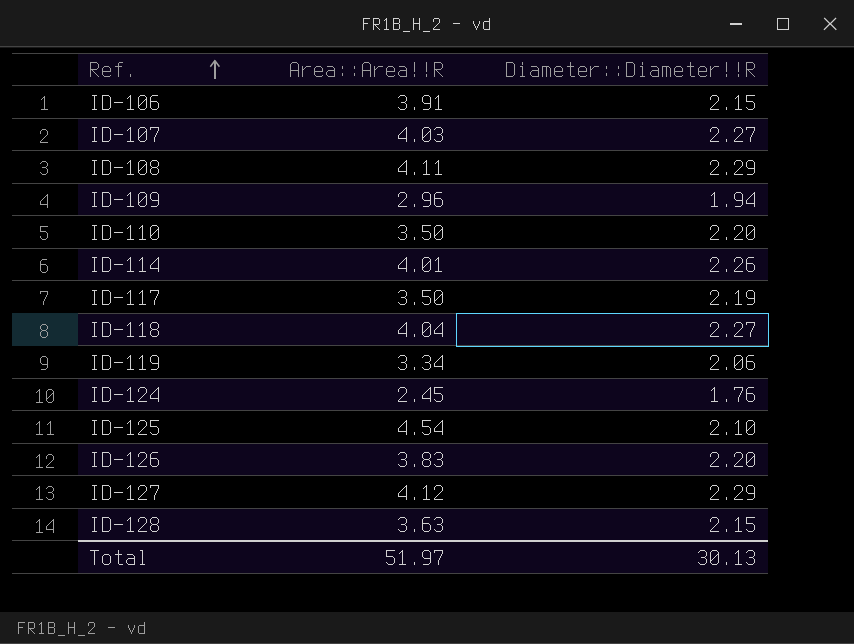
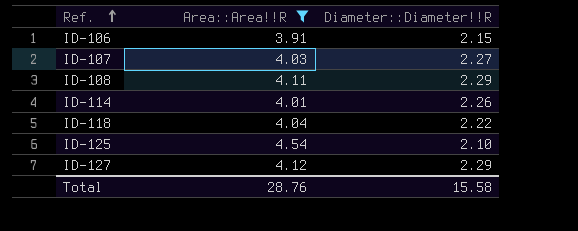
filter: none -> Area::Area!!R >= 3.91
ID-118 | Diameter::Diameter!!R: 2.27 -> 2.22
Total | Area::Area!!R: 51.97 -> 28.76
Total | Diameter::Diameter!!R: 30.13 -> 15.58

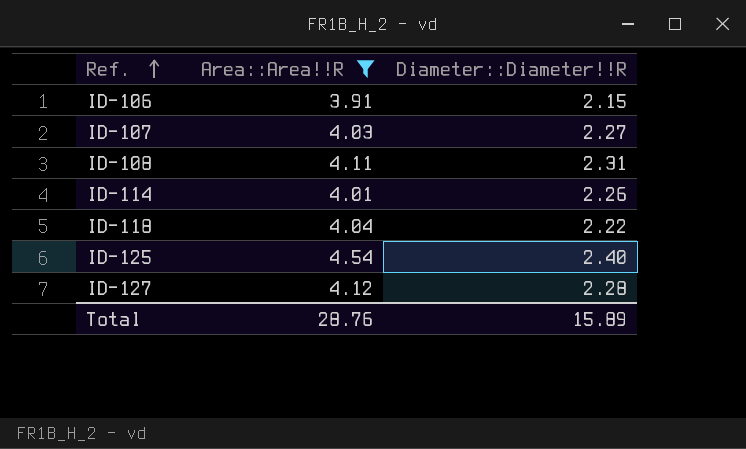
ID-108 | Diameter::Diameter!!R: 2.29 -> 2.31
ID-125 | Diameter::Diameter!!R: 2.10 -> 2.40
ID-127 | Diameter::Diameter!!R: 2.29 -> 2.28
Total | Diameter::Diameter!!R: 15.58 -> 15.89

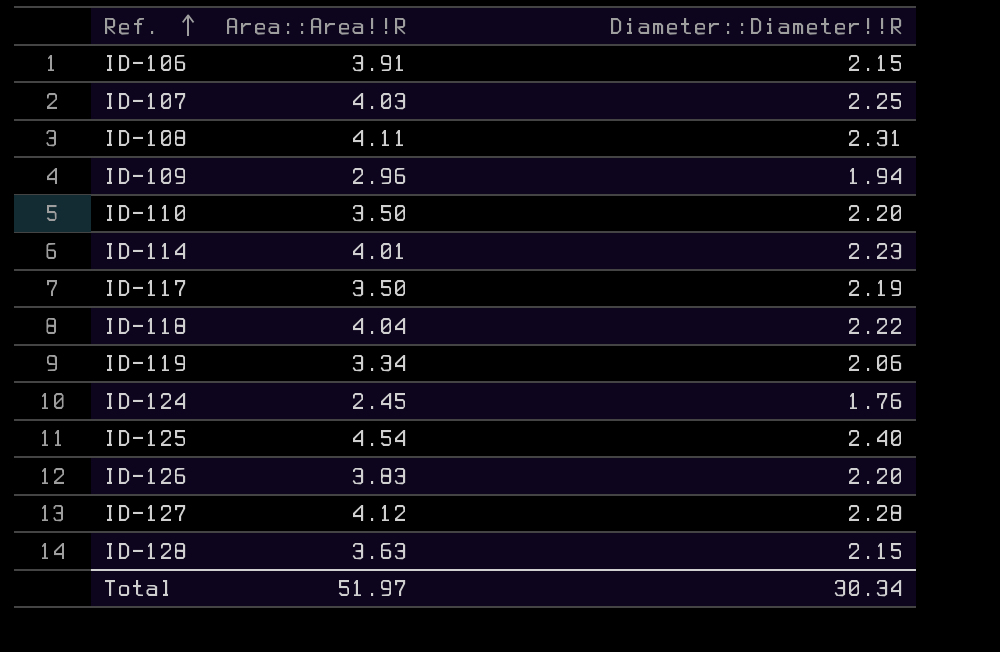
filter: Area::Area!!R >= 3.91 -> none
ID-107 | Diameter::Diameter!!R: 2.27 -> 2.25
ID-114 | Diameter::Diameter!!R: 2.26 -> 2.23
Total | Area::Area!!R: 28.76 -> 51.97
Total | Diameter::Diameter!!R: 15.89 -> 30.34

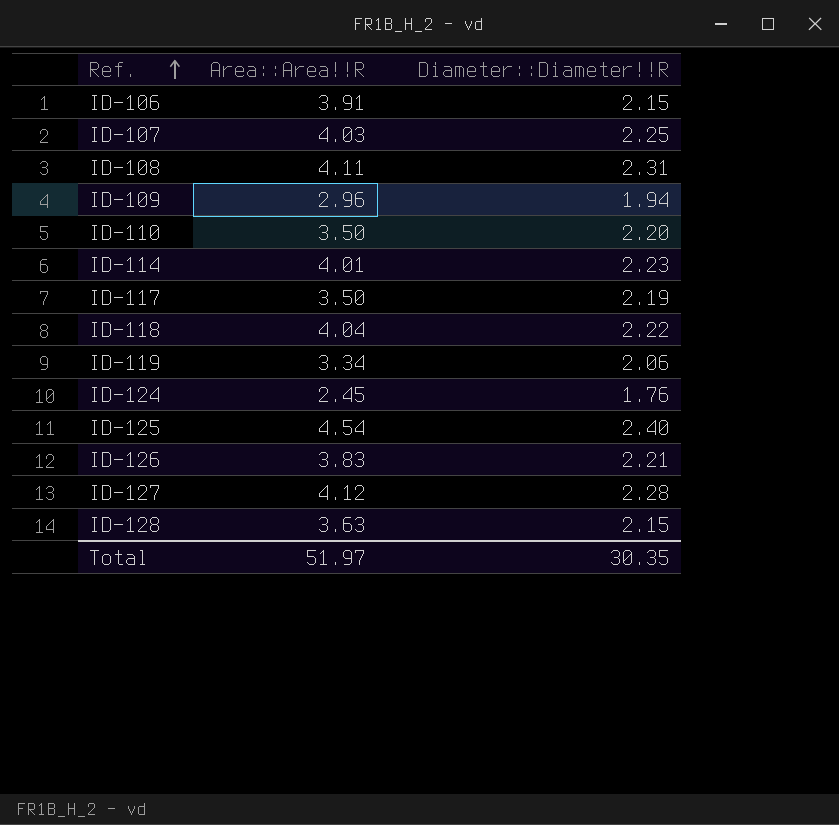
ID-126 | Diameter::Diameter!!R: 2.20 -> 2.21
Total | Diameter::Diameter!!R: 30.34 -> 30.35

